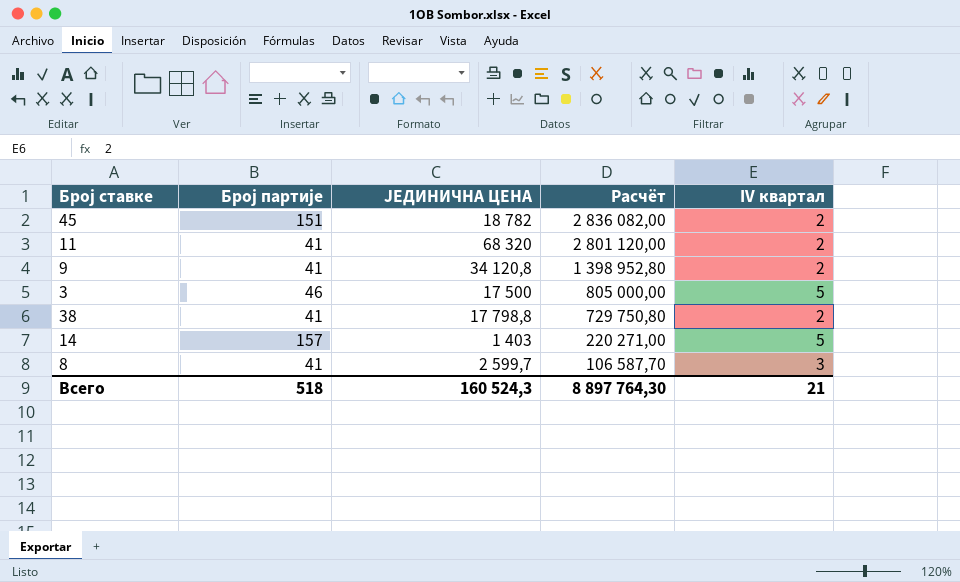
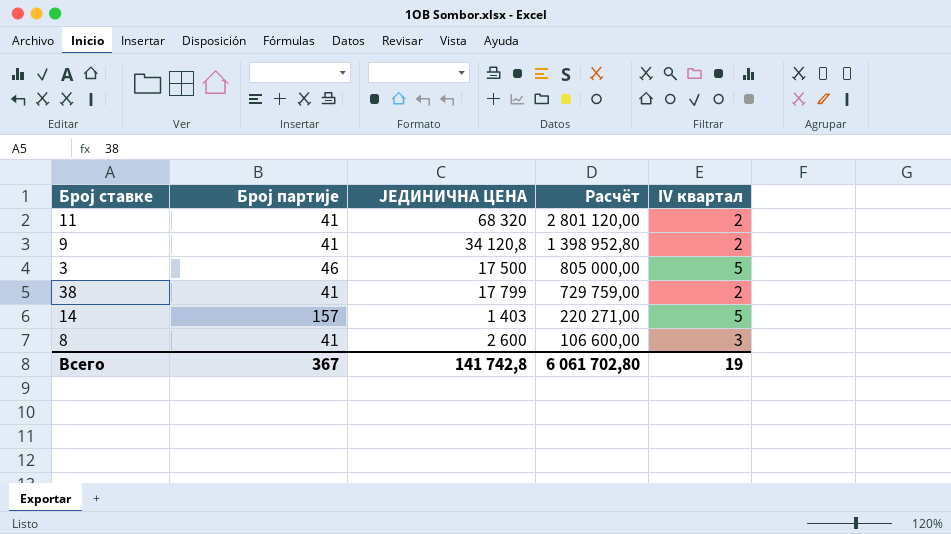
row 45: 151 | 18 782 | 2 836 082,00 | 2 -> none
38 | ЈЕДИНИЧНА ЦЕНА: 17 798,8 -> 17 799
38 | Расчёт: 729 750,80 -> 729 759,00
8 | ЈЕДИНИЧНА ЦЕНА: 2 599,7 -> 2 600
8 | Расчёт: 106 587,70 -> 106 600,00
Всего | Број партије: 518 -> 367
Всего | ЈЕДИНИЧНА ЦЕНА: 160 524,3 -> 141 742,8
Всего | Расчёт: 8 897 764,30 -> 6 061 702,80
Всего | IV квартал: 21 -> 19

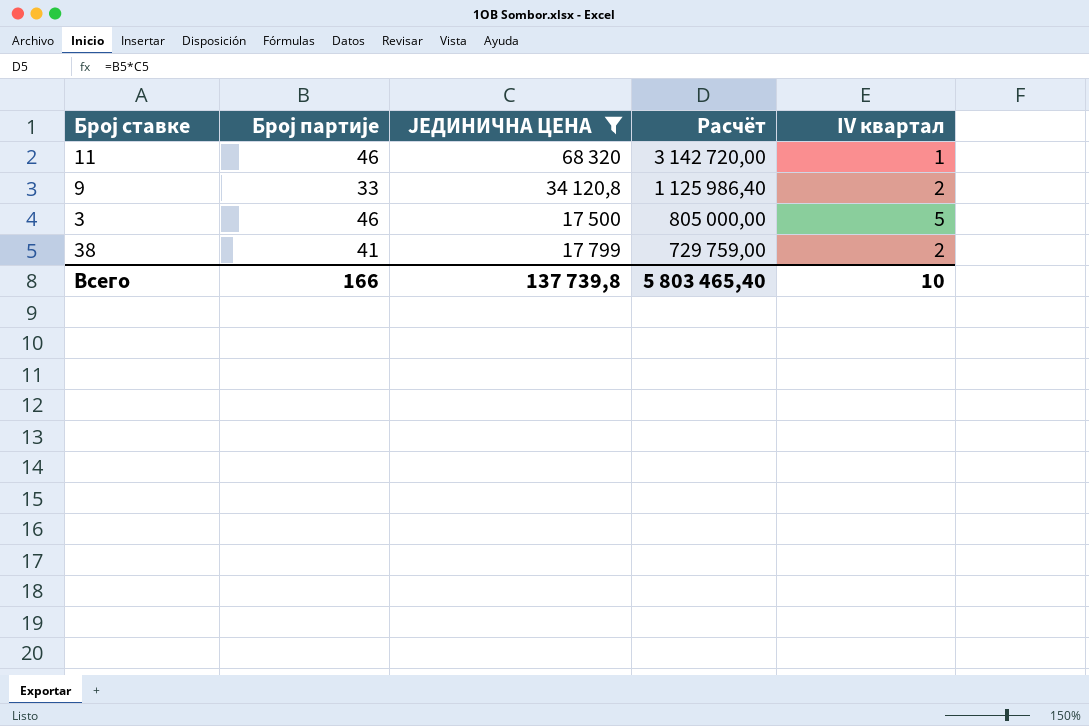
filter: none -> ЈЕДИНИЧНА ЦЕНА >= 17 500
11 | Број партије: 41 -> 46
11 | Расчёт: 2 801 120,00 -> 3 142 720,00
11 | IV квартал: 2 -> 1
9 | Број партије: 41 -> 33
9 | Расчёт: 1 398 952,80 -> 1 125 986,40
Всего | Број партије: 367 -> 166
Всего | ЈЕДИНИЧНА ЦЕНА: 141 742,8 -> 137 739,8
Всего | Расчёт: 6 061 702,80 -> 5 803 465,40
Всего | IV квартал: 19 -> 10

